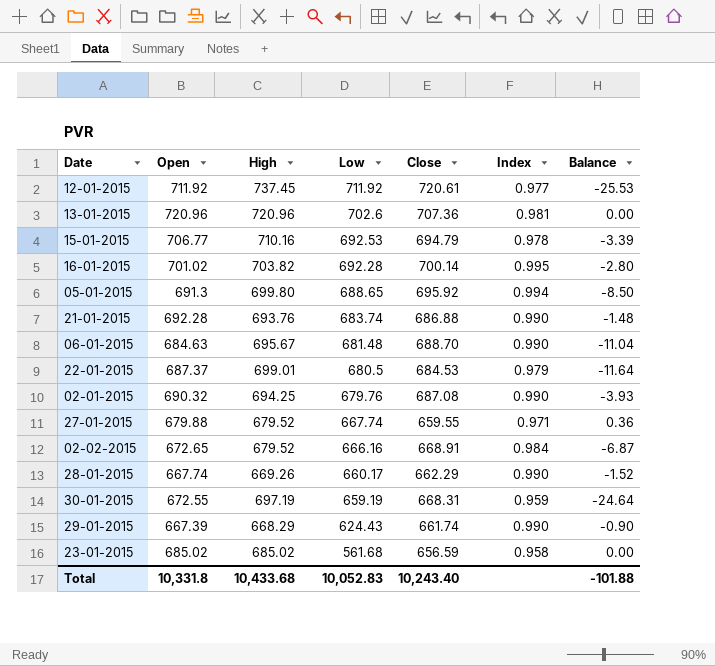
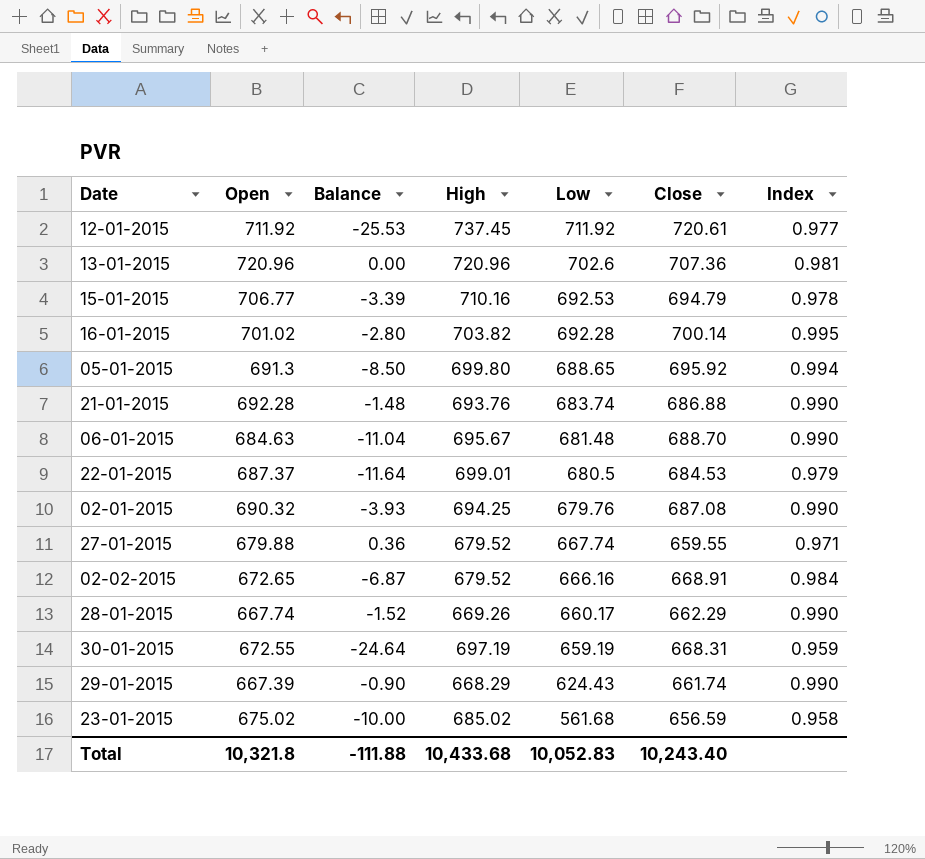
column Balance | position: 7 -> 3
23-01-2015 | Open: 685.02 -> 675.02
23-01-2015 | Balance: 0.00 -> -10.00
Total | Open: 10,331.8 -> 10,321.8
Total | Balance: -101.88 -> -111.88

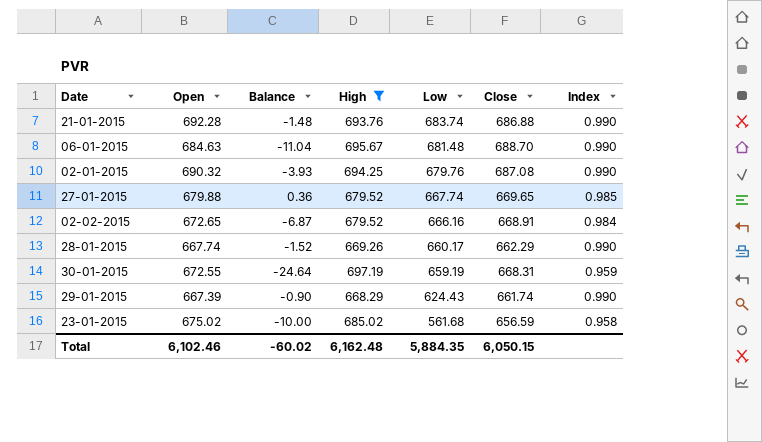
filter: none -> High <= 697.19
27-01-2015 | Close: 659.55 -> 669.65
27-01-2015 | Index: 0.971 -> 0.985
Total | Open: 10,321.8 -> 6,102.46
Total | Balance: -111.88 -> -60.02
Total | High: 10,433.68 -> 6,162.48
Total | Low: 10,052.83 -> 5,884.35
Total | Close: 10,243.40 -> 6,050.15

